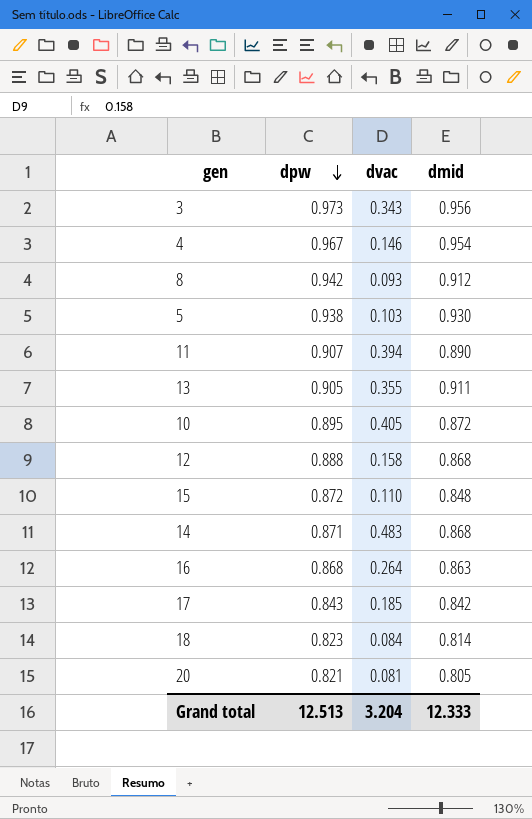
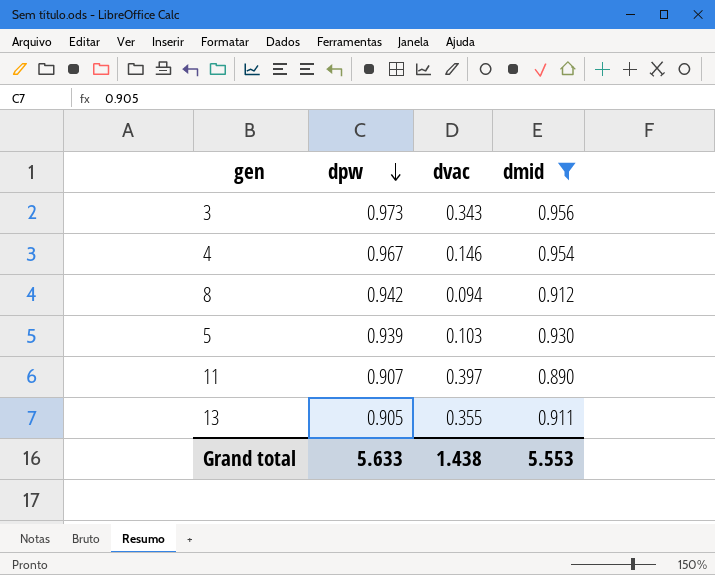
filter: none -> dmid >= 0.890
8 | dvac: 0.093 -> 0.094
5 | dpw: 0.938 -> 0.939
11 | dvac: 0.394 -> 0.397
Grand total | dpw: 12.513 -> 5.633
Grand total | dvac: 3.204 -> 1.438
Grand total | dmid: 12.333 -> 5.553

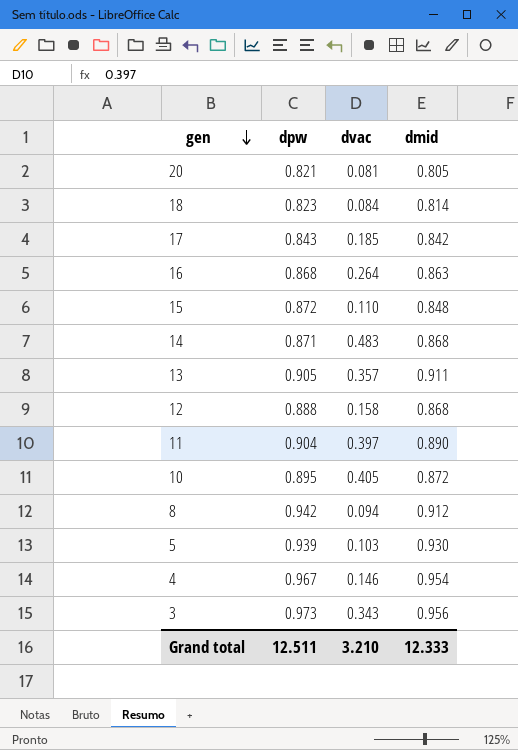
filter: dmid >= 0.890 -> none
row order: dpw descending -> gen descending
13 | dvac: 0.355 -> 0.357
11 | dpw: 0.907 -> 0.904
Grand total | dpw: 5.633 -> 12.511
Grand total | dvac: 1.438 -> 3.210
Grand total | dmid: 5.553 -> 12.333

